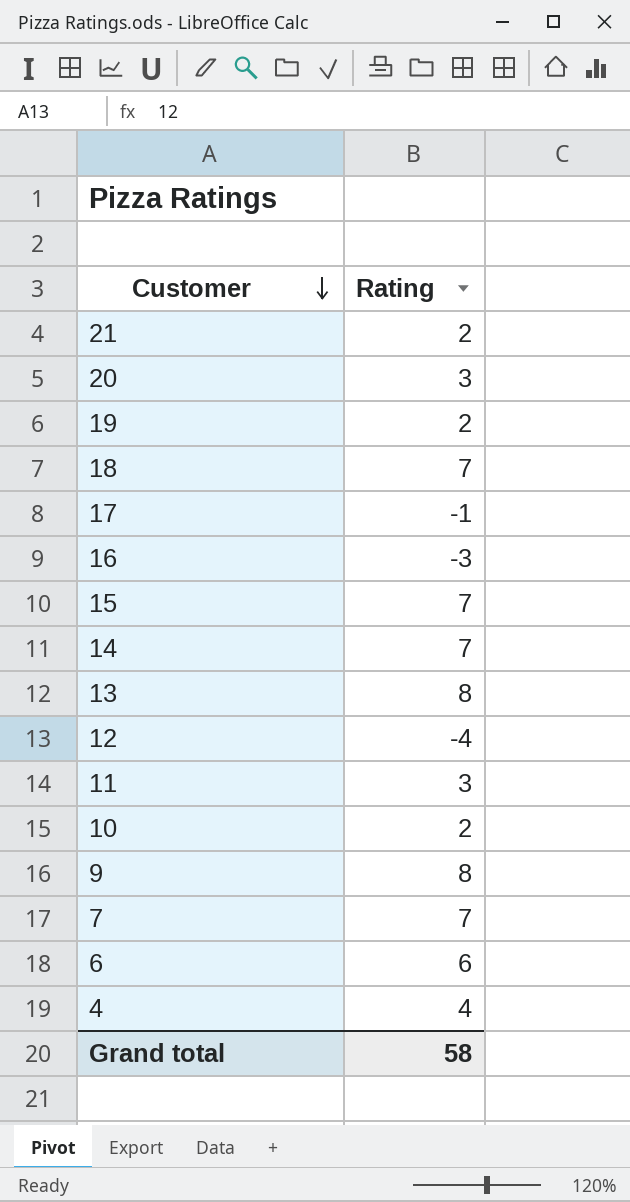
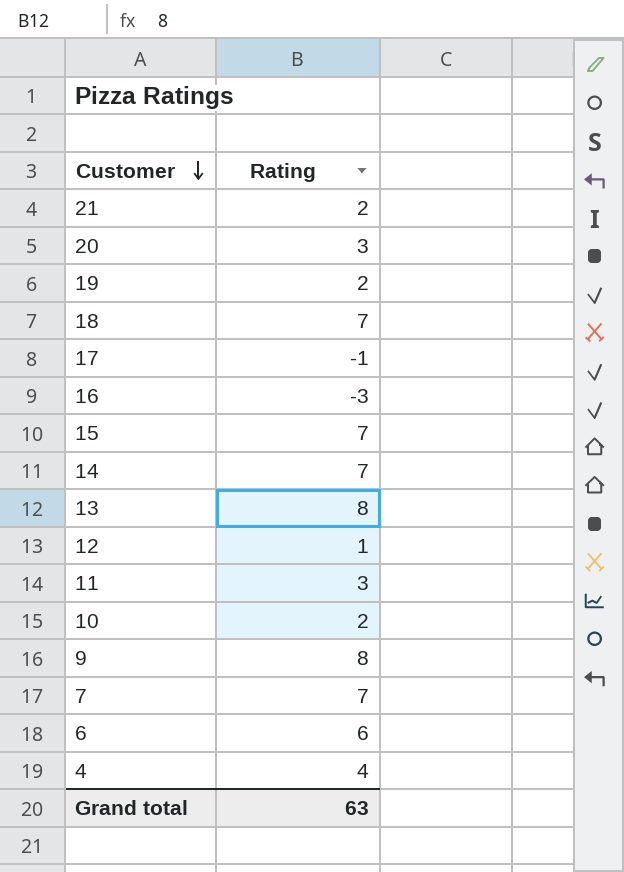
12 | Rating: -4 -> 1
Grand total | Rating: 58 -> 63

